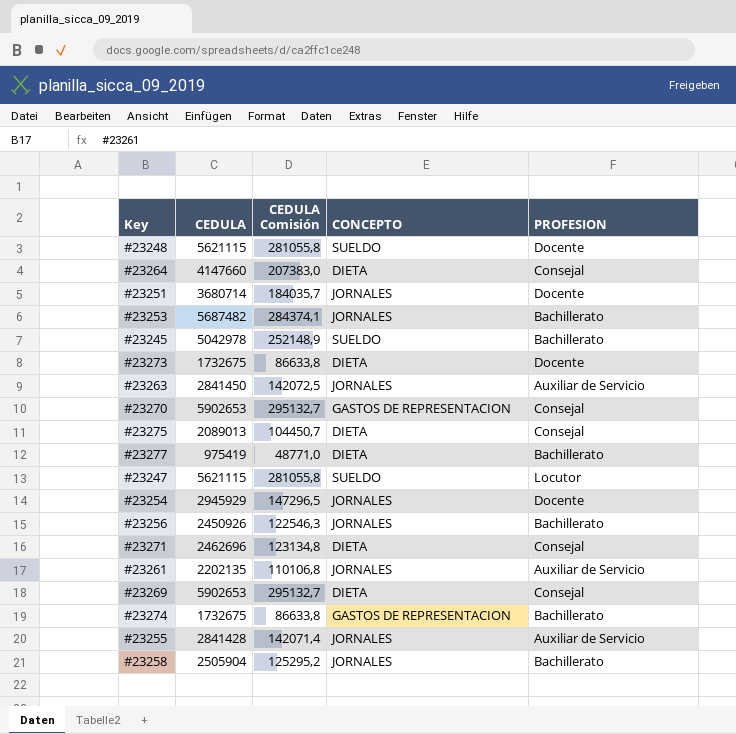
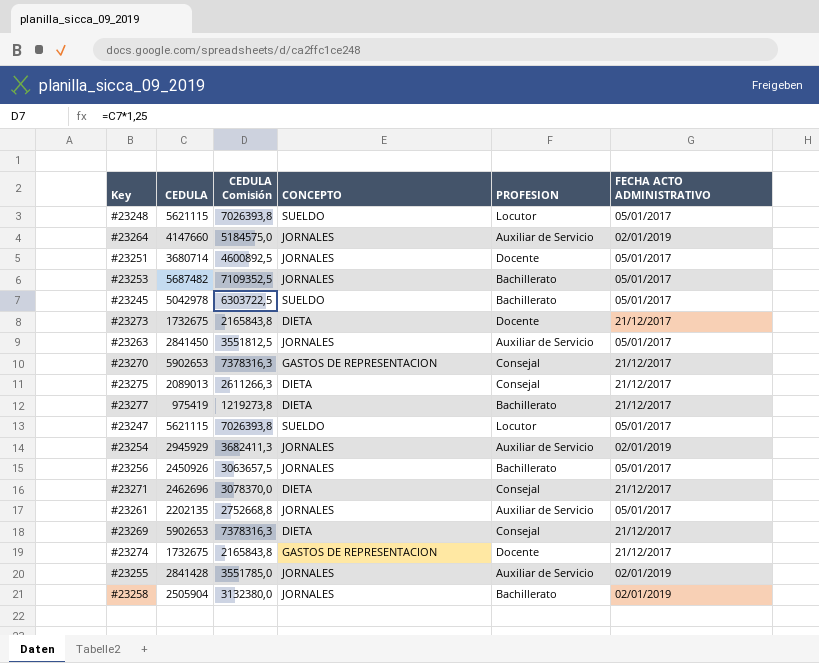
column CEDULA Comisión | formula: [CEDULA] * 0,05 -> [CEDULA] * 1,25
column FECHA ACTO ADMINISTRATIVO | position: none -> 6
#23248 | PROFESION: Docente -> Locutor
#23264 | CONCEPTO: DIETA -> JORNALES
#23264 | PROFESION: Consejal -> Auxiliar de Servicio
#23254 | PROFESION: Docente -> Auxiliar de Servicio
#23274 | PROFESION: Bachillerato -> Docente

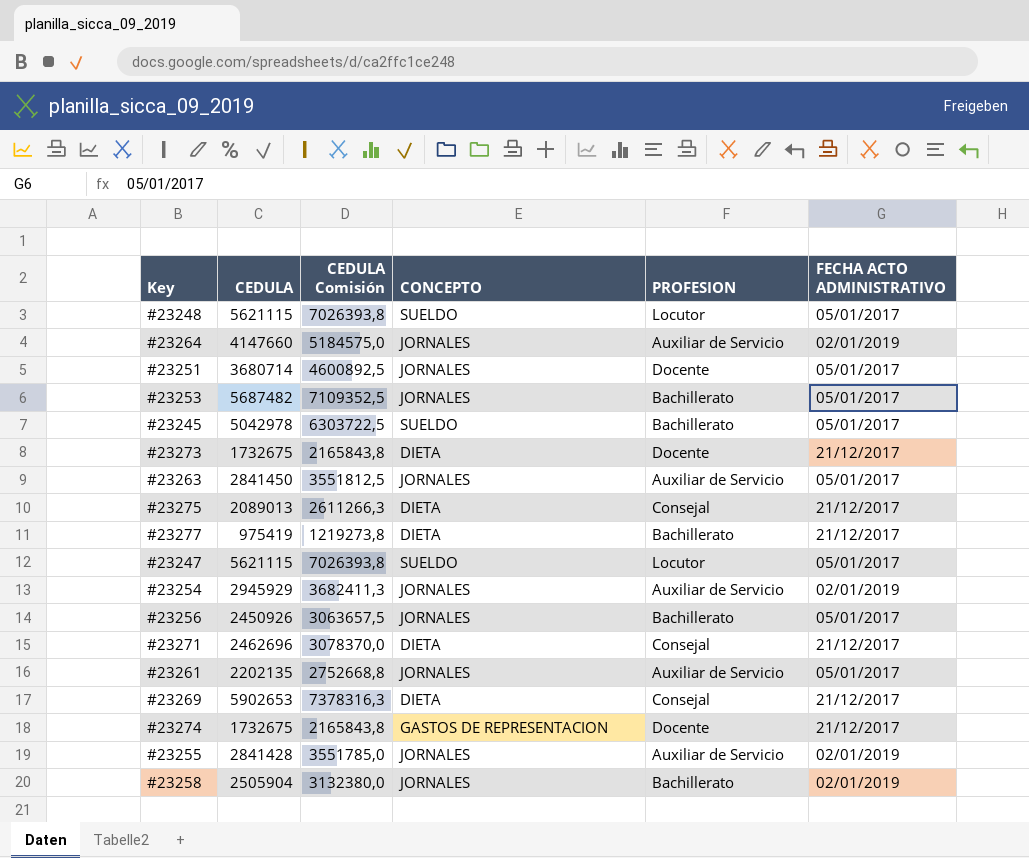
row #23270: 5902653 | 7378316,3 | GASTOS DE REPRESENTACION | Consejal | 21/12/2017 -> none

